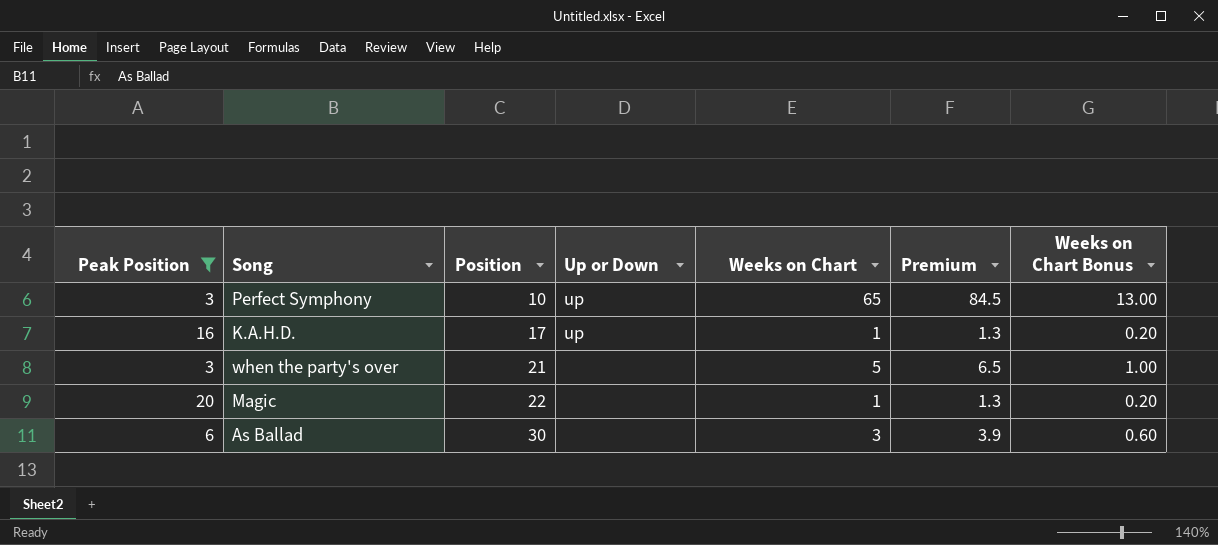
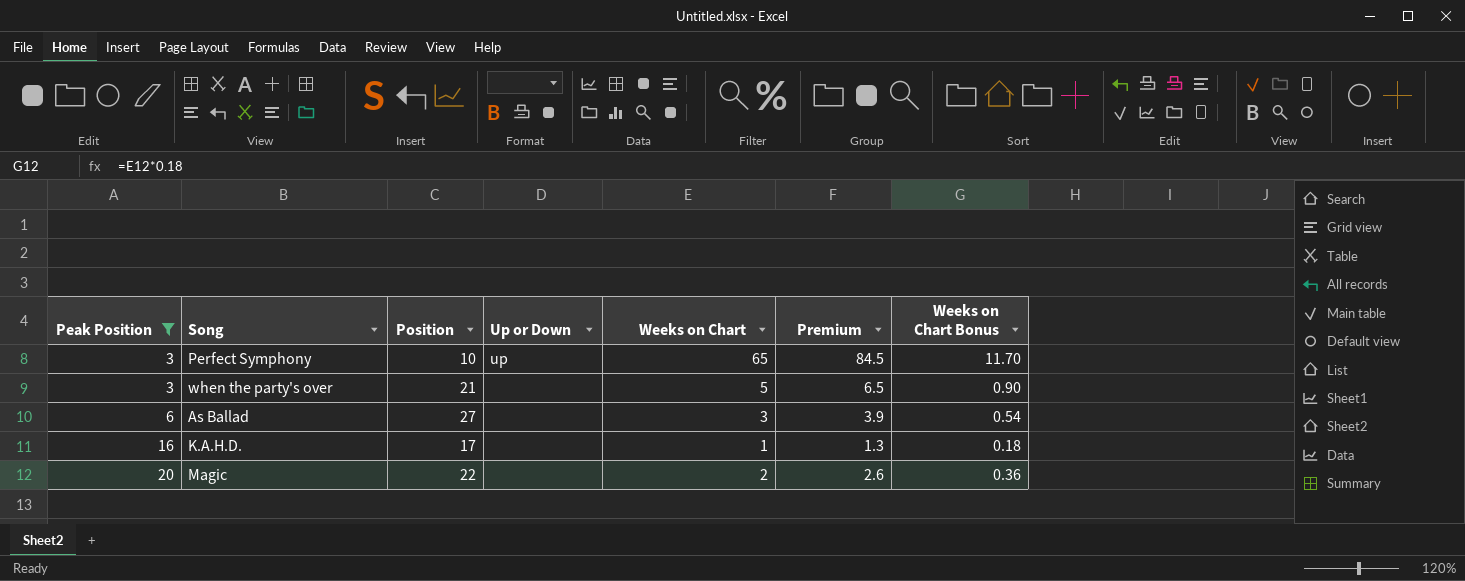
row order: Position ascending -> Peak Position ascending
column Weeks on Chart Bonus | formula: [Weeks on Chart] * 0.2 -> [Weeks on Chart] * 0.18
As Ballad | Position: 30 -> 27
K.A.H.D. | Up or Down: up -> none
Magic | Weeks on Chart: 1 -> 2
Magic | Premium: 1.3 -> 2.6

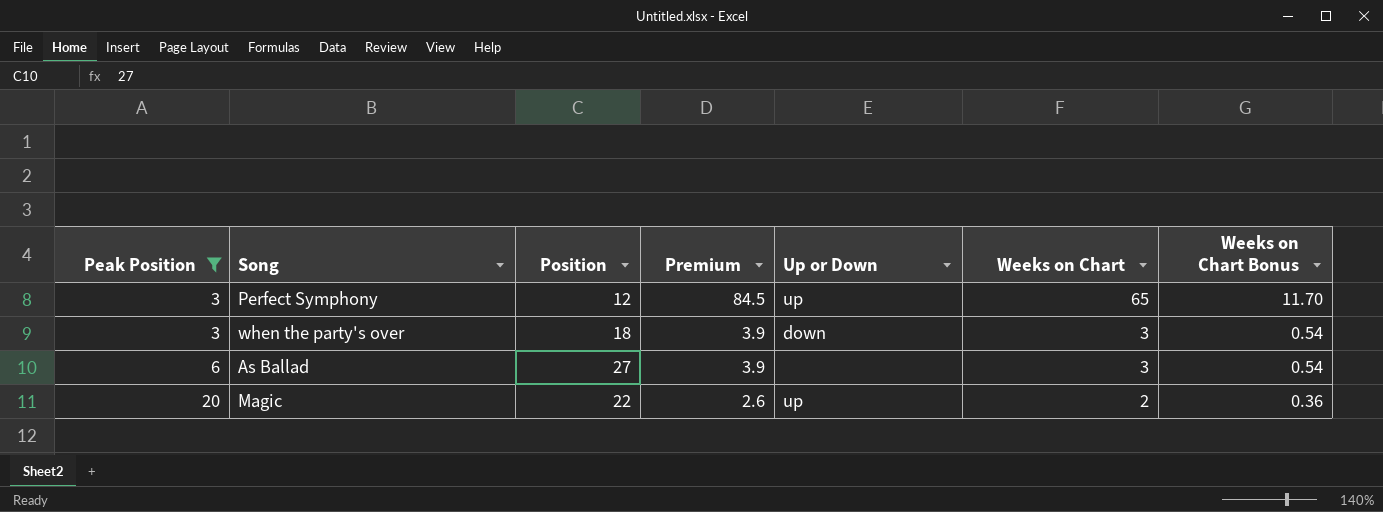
column Premium | position: 6 -> 4
row K.A.H.D.: 16 | 17 | none | 1 | 1.3 | 0.18 -> none
Perfect Symphony | Position: 10 -> 12
when the party's over | Position: 21 -> 18
when the party's over | Premium: 6.5 -> 3.9
when the party's over | Up or Down: none -> down
when the party's over | Weeks on Chart: 5 -> 3
when the party's over | Weeks on Chart Bonus: 0.90 -> 0.54
Magic | Up or Down: none -> up

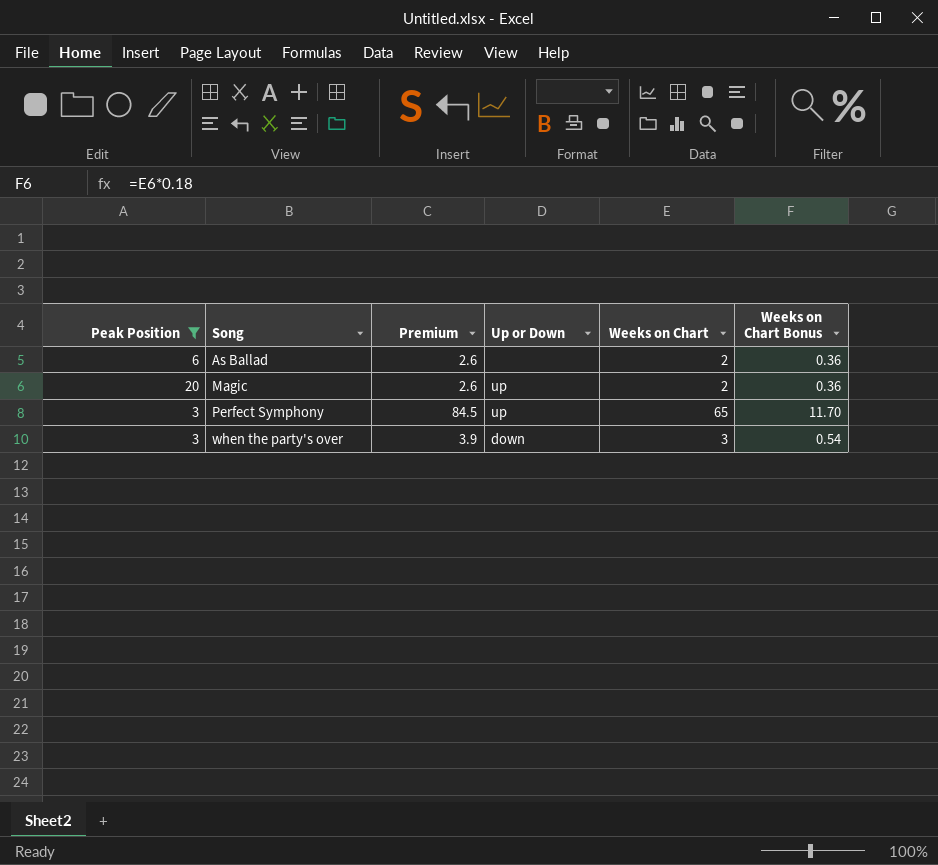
row order: Peak Position ascending -> Song ascending
column Position | position: 3 -> none
As Ballad | Premium: 3.9 -> 2.6
As Ballad | Weeks on Chart: 3 -> 2
As Ballad | Weeks on Chart Bonus: 0.54 -> 0.36

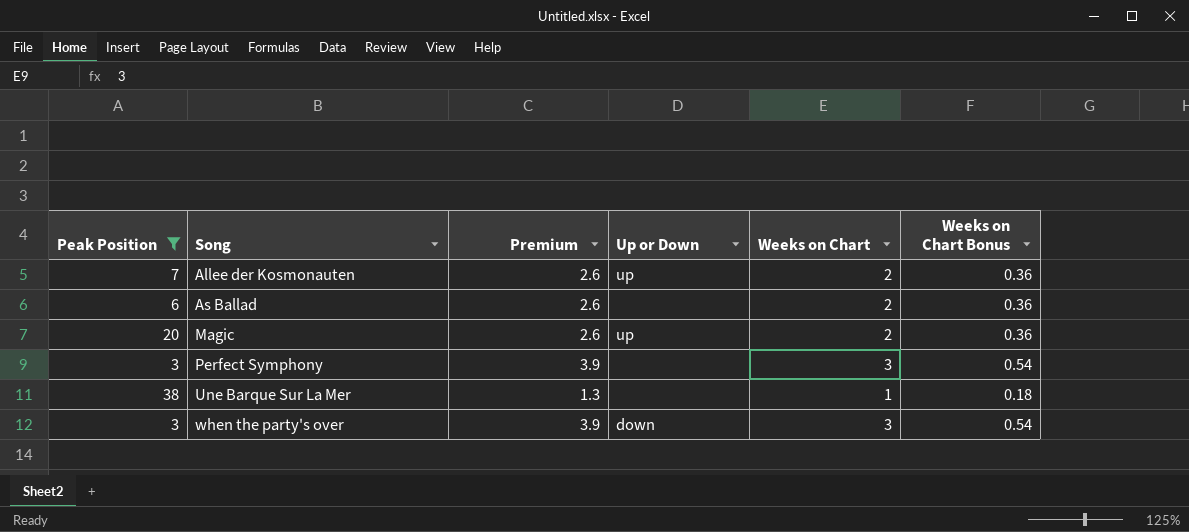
row Allee der Kosmonauten: none -> 7 | 2.6 | up | 2 | 0.36
Perfect Symphony | Premium: 84.5 -> 3.9
Perfect Symphony | Up or Down: up -> none
Perfect Symphony | Weeks on Chart: 65 -> 3
Perfect Symphony | Weeks on Chart Bonus: 11.70 -> 0.54
row Une Barque Sur La Mer: none -> 38 | 1.3 | none | 1 | 0.18

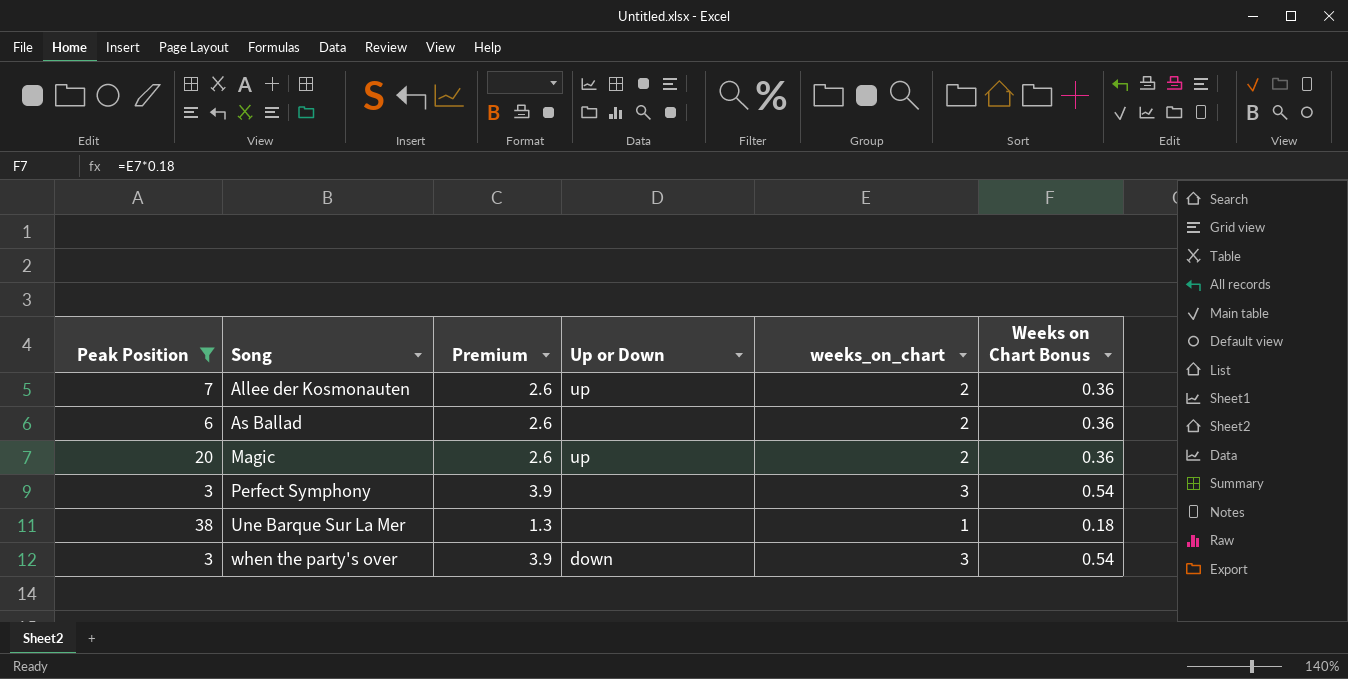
column name: Weeks on Chart -> weeks_on_chart

